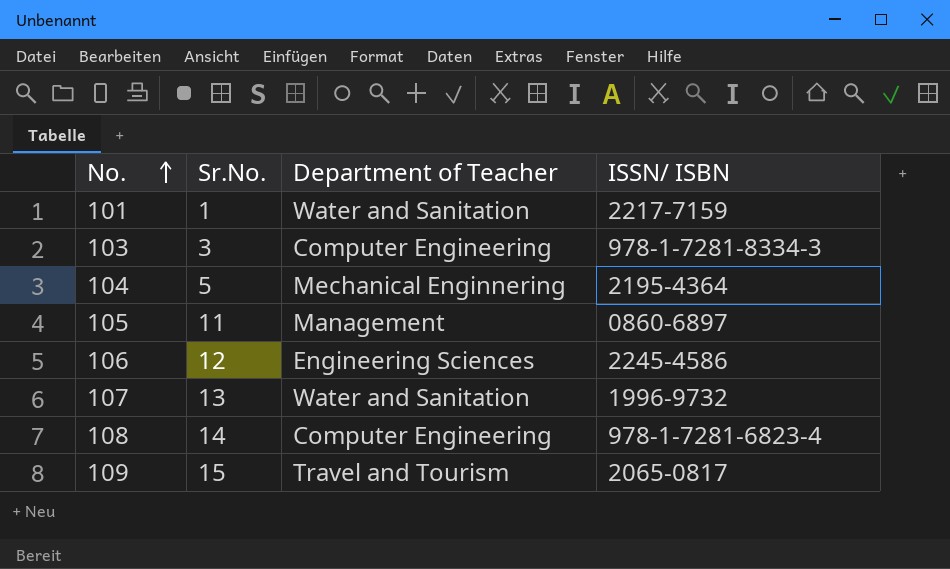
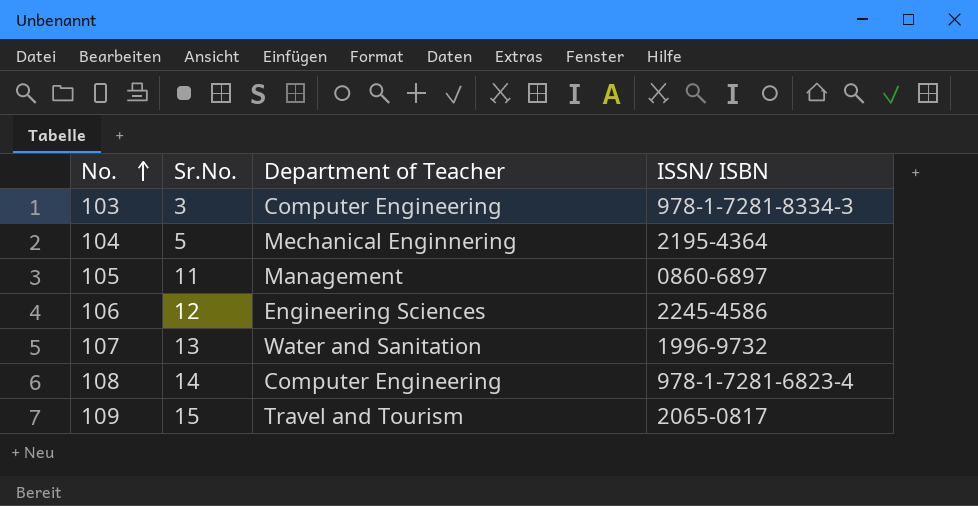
row 101: 1 | Water and Sanitation | 2217-7159 -> none

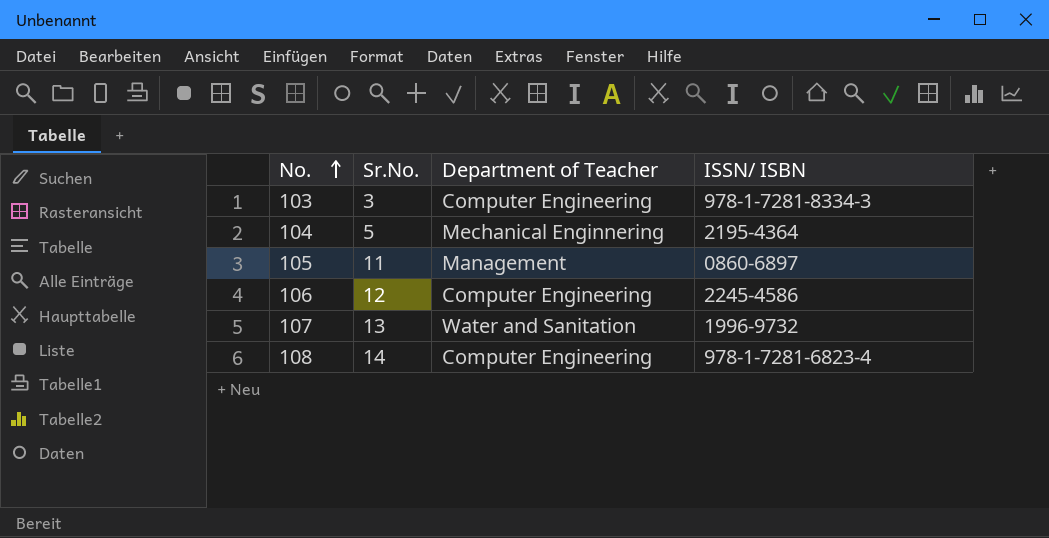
row 109: 15 | Travel and Tourism | 2065-0817 -> none
106 | Department of Teacher: Engineering Sciences -> Computer Engineering

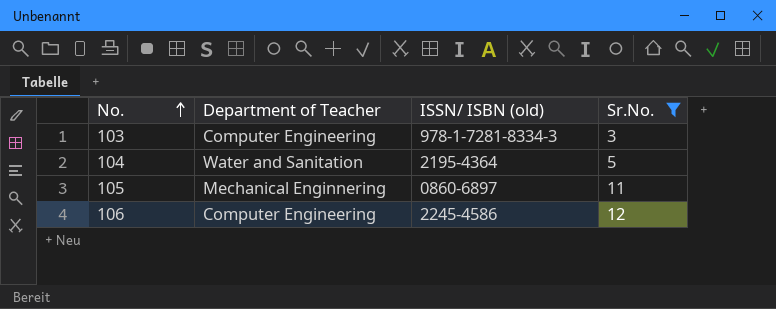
filter: none -> Sr.No. <= 12
column name: ISSN/ ISBN -> ISSN/ ISBN (old)
column Sr.No. | position: 2 -> 4
104 | Department of Teacher: Mechanical Enginnering -> Water and Sanitation
105 | Department of Teacher: Management -> Mechanical Enginnering

